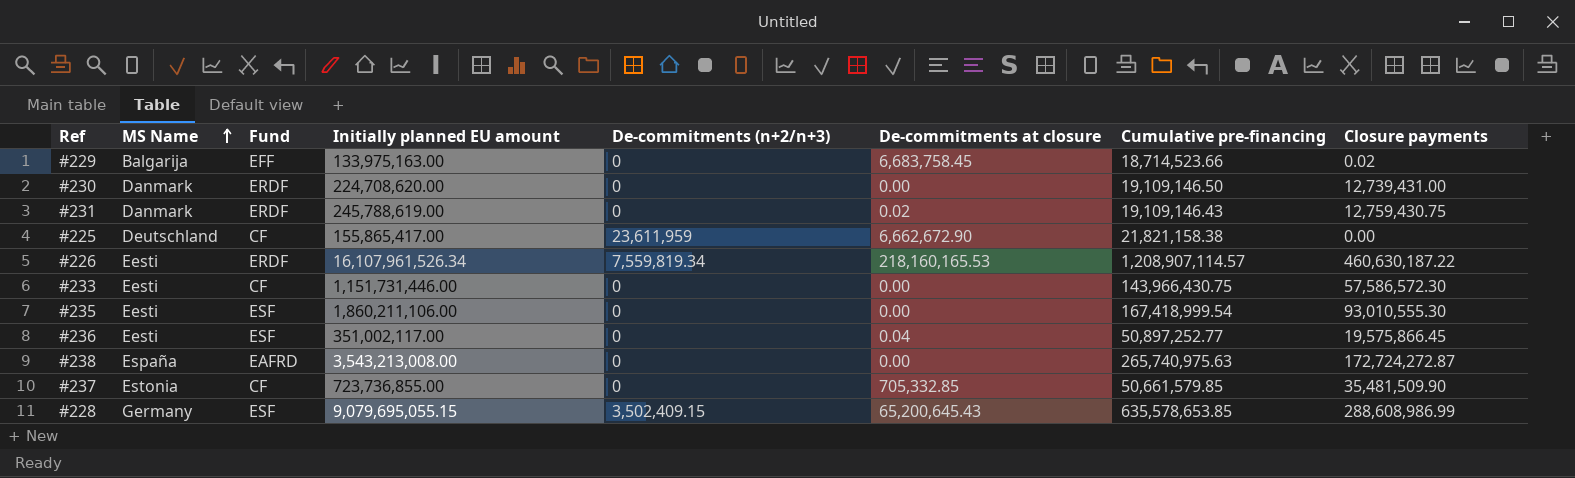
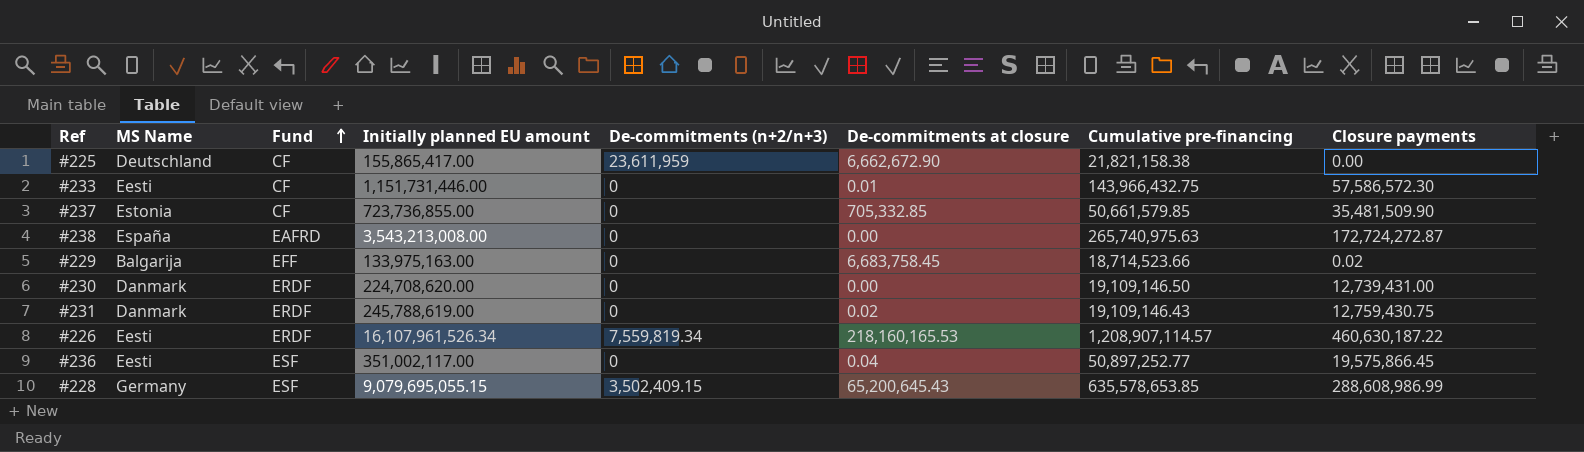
row order: MS Name ascending -> Fund ascending
row #235: Eesti | ESF | 1,860,211,106.00 | 0 | 0.00 | 167,418,999.54 | 93,010,555.30 -> none
#233 | De-commitments at closure: 0.00 -> 0.01
#233 | Cumulative pre-financing: 143,966,430.75 -> 143,966,432.75

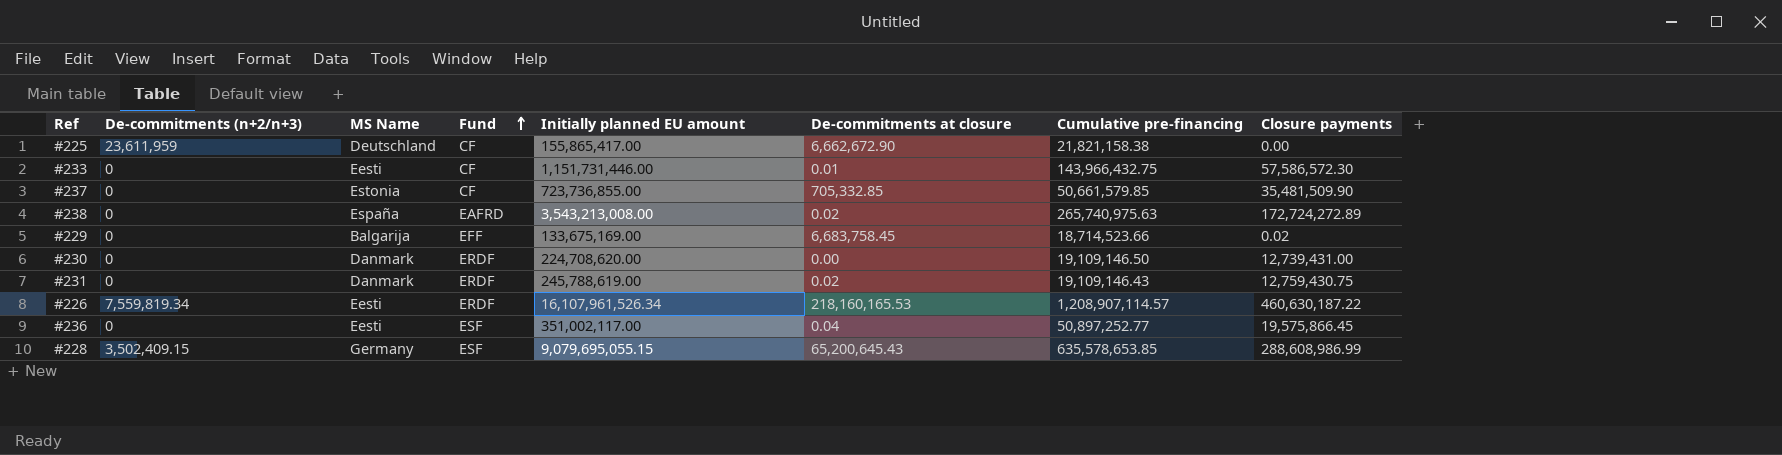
column De-commitments (n+2/n+3) | position: 5 -> 2
#238 | De-commitments at closure: 0.00 -> 0.02
#238 | Closure payments: 172,724,272.87 -> 172,724,272.89
#229 | Initially planned EU amount: 133,975,163.00 -> 133,675,169.00

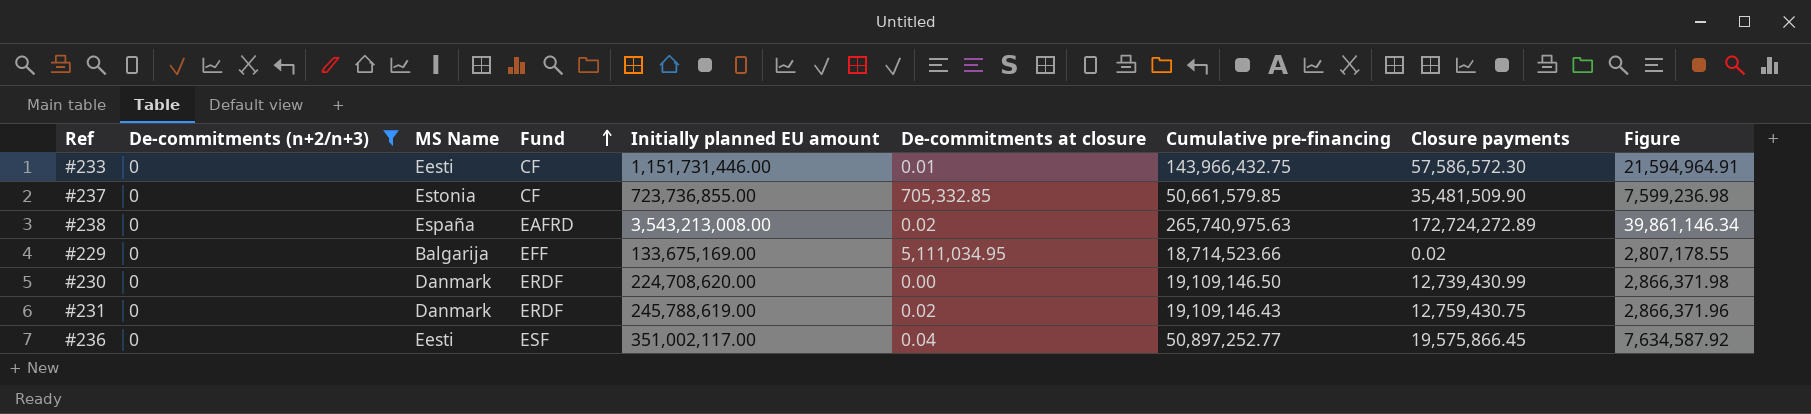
filter: none -> De-commitments (n+2/n+3) = 0
column Figure | formula: none -> [Cumulative pre-financing] * 0.15
#229 | De-commitments at closure: 6,683,758.45 -> 5,111,034.95
#230 | Closure payments: 12,739,431.00 -> 12,739,430.99

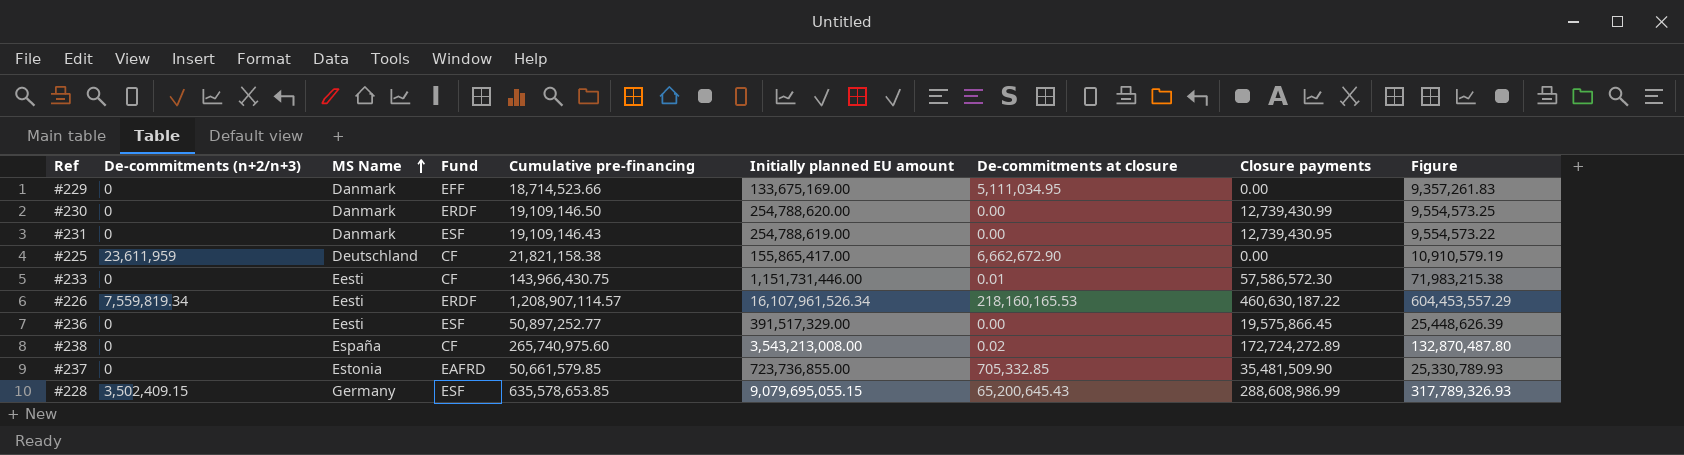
filter: De-commitments (n+2/n+3) = 0 -> none
row order: Fund ascending -> MS Name ascending
column Cumulative pre-financing | position: 7 -> 5
column Figure | formula: [Cumulative pre-financing] * 0.15 -> [Cumulative pre-financing] * 0.5
#229 | MS Name: Balgarija -> Danmark
#229 | Closure payments: 0.02 -> 0.00
#230 | Initially planned EU amount: 224,708,620.00 -> 254,788,620.00
#231 | Fund: ERDF -> ESF
#231 | Initially planned EU amount: 245,788,619.00 -> 254,788,619.00
#231 | De-commitments at closure: 0.02 -> 0.00
#231 | Closure payments: 12,759,430.75 -> 12,739,430.95
#233 | Cumulative pre-financing: 143,966,432.75 -> 143,966,430.75
#236 | Initially planned EU amount: 351,002,117.00 -> 391,517,329.00
#236 | De-commitments at closure: 0.04 -> 0.00
#238 | Fund: EAFRD -> CF
#238 | Cumulative pre-financing: 265,740,975.63 -> 265,740,975.60
#237 | Fund: CF -> EAFRD

